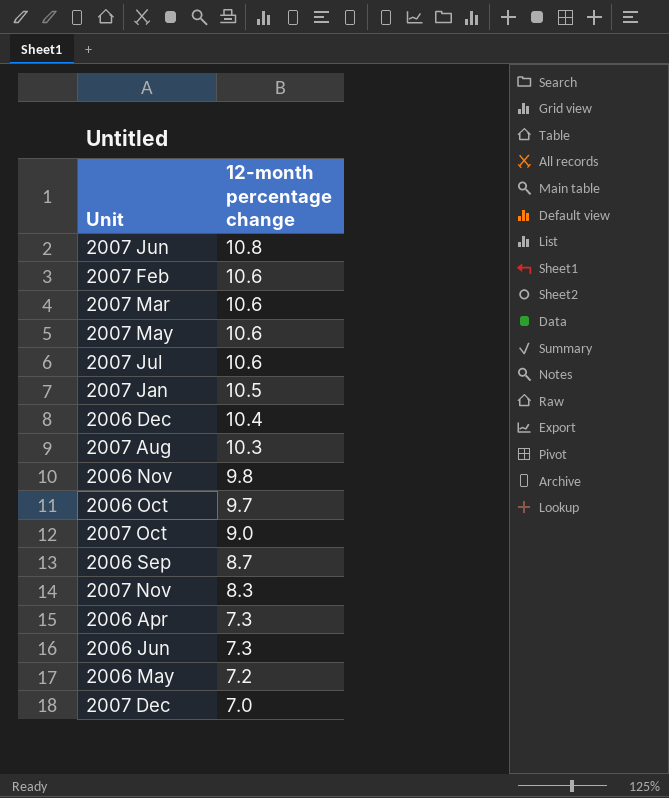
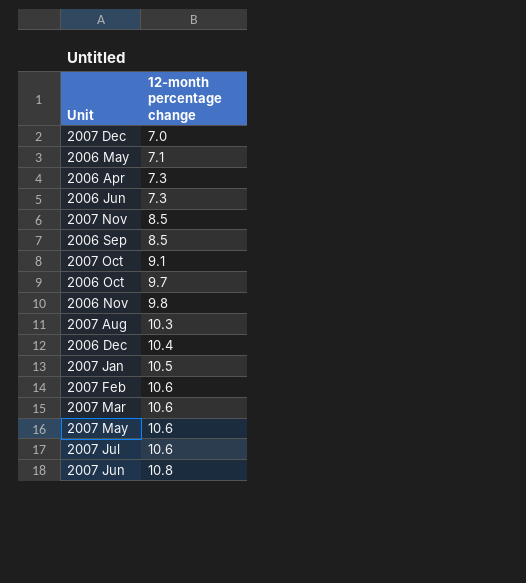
row order: 12-month percentage change descending -> 12-month percentage change ascending
2006 May | 12-month percentage change: 7.2 -> 7.1
2007 Nov | 12-month percentage change: 8.3 -> 8.5
2006 Sep | 12-month percentage change: 8.7 -> 8.5
2007 Oct | 12-month percentage change: 9.0 -> 9.1

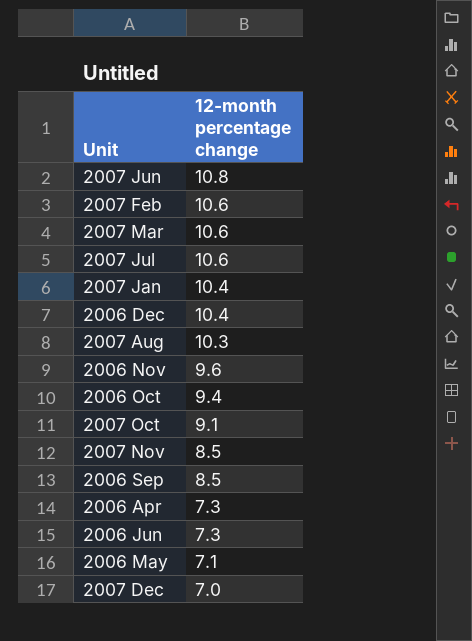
row order: 12-month percentage change ascending -> 12-month percentage change descending
row 2007 May: 10.6 -> none
2007 Jan | 12-month percentage change: 10.5 -> 10.4
2006 Nov | 12-month percentage change: 9.8 -> 9.6
2006 Oct | 12-month percentage change: 9.7 -> 9.4

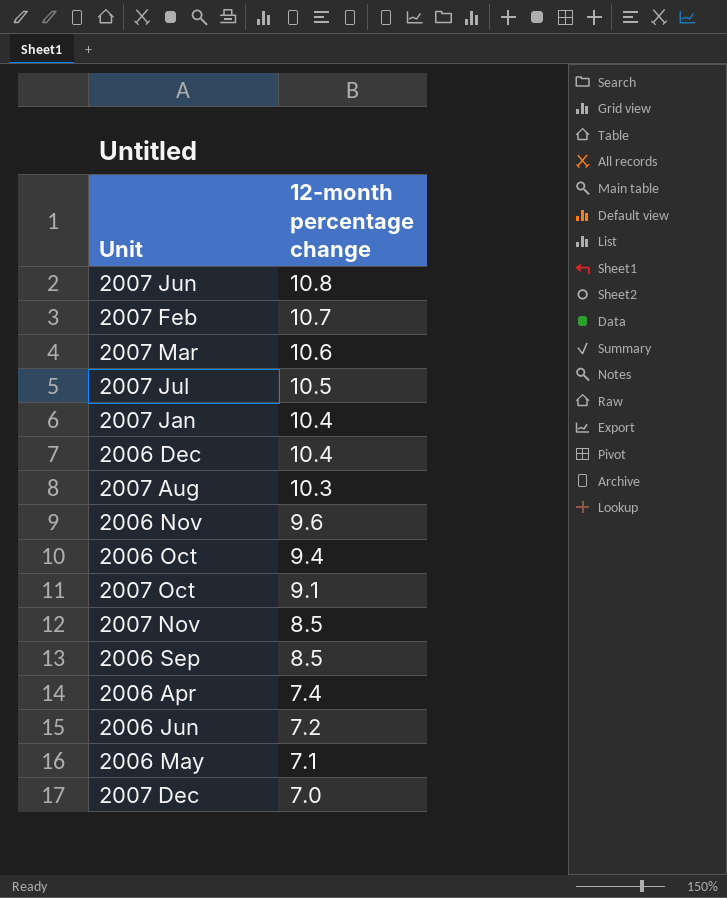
2007 Feb | 12-month percentage change: 10.6 -> 10.7
2007 Jul | 12-month percentage change: 10.6 -> 10.5
2006 Apr | 12-month percentage change: 7.3 -> 7.4
2006 Jun | 12-month percentage change: 7.3 -> 7.2

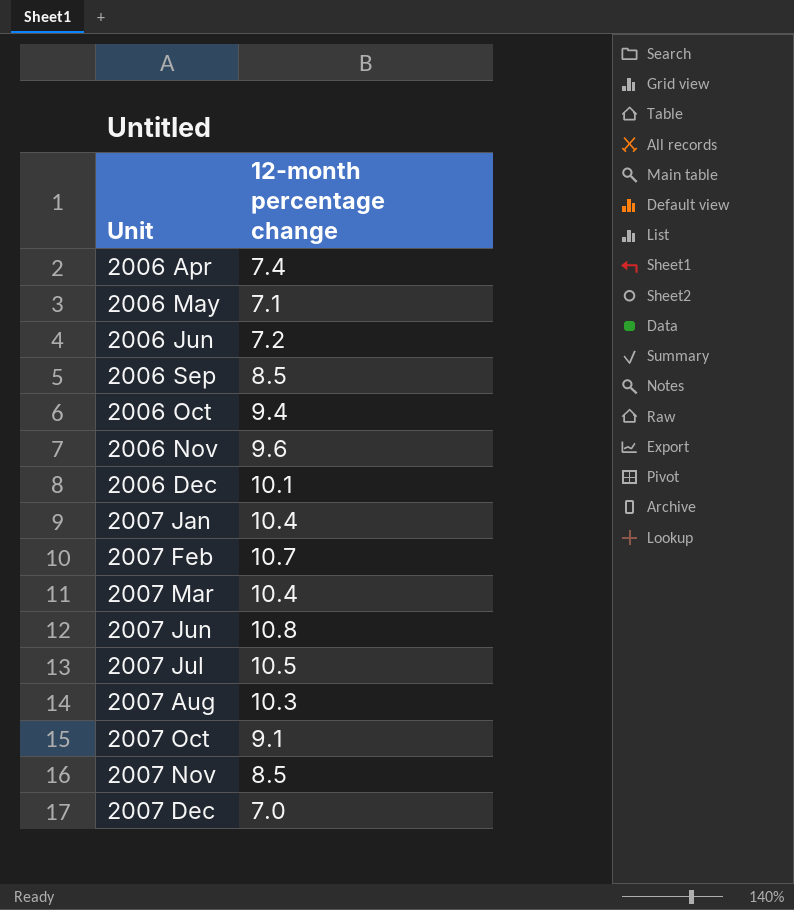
row order: 12-month percentage change descending -> Unit ascending
2006 Dec | 12-month percentage change: 10.4 -> 10.1
2007 Mar | 12-month percentage change: 10.6 -> 10.4

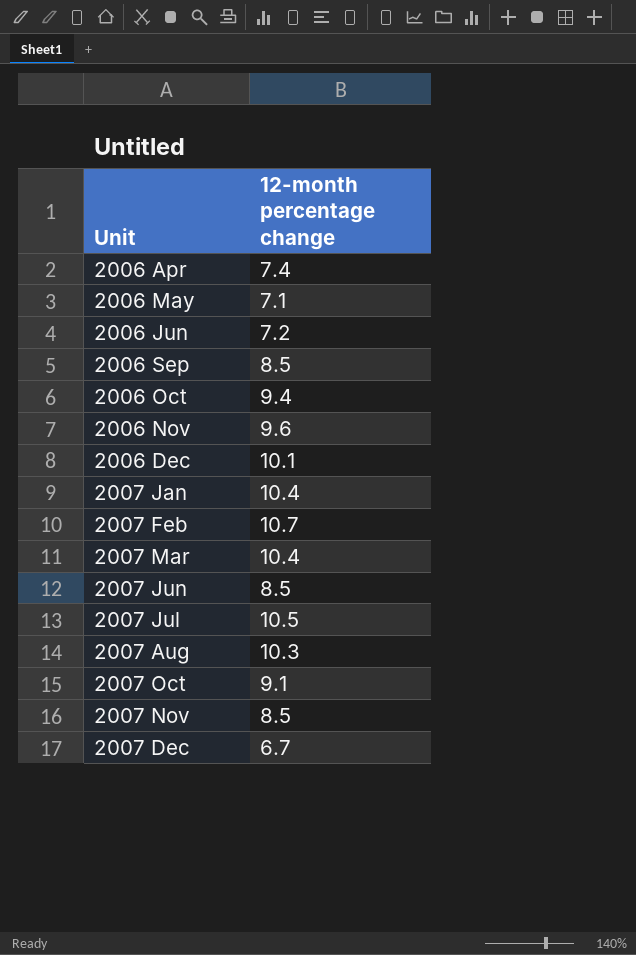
2007 Jun | 12-month percentage change: 10.8 -> 8.5
2007 Dec | 12-month percentage change: 7.0 -> 6.7

